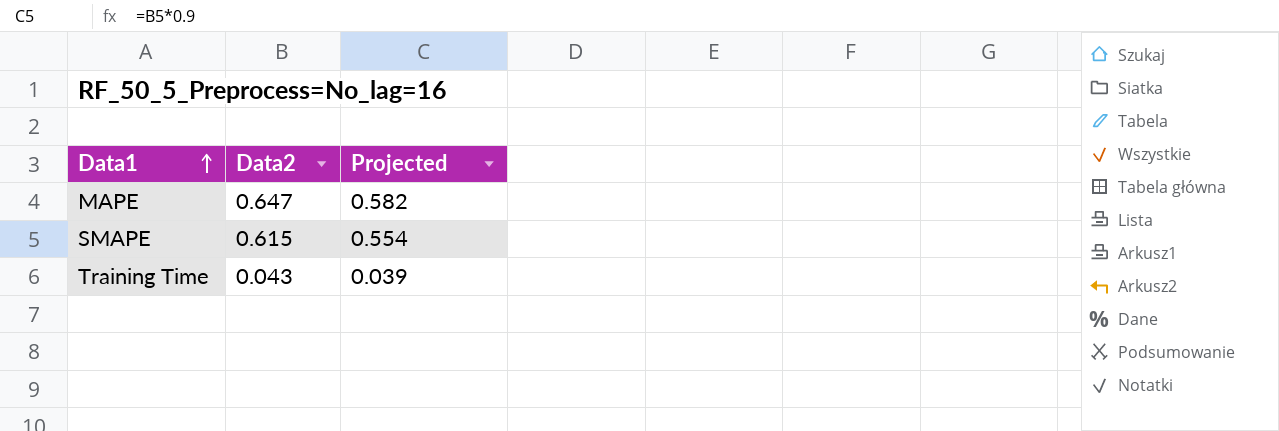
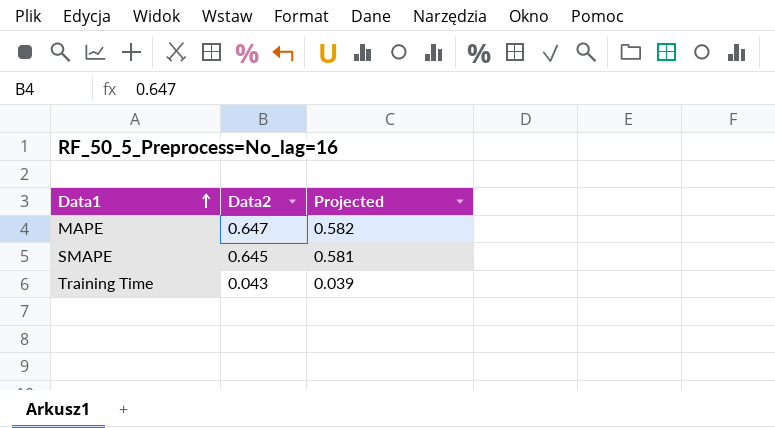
SMAPE | Data2: 0.615 -> 0.645
SMAPE | Projected: 0.554 -> 0.581

